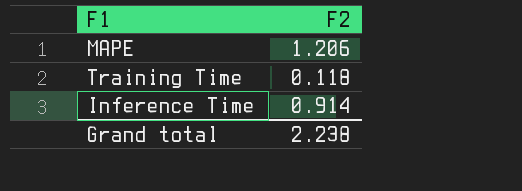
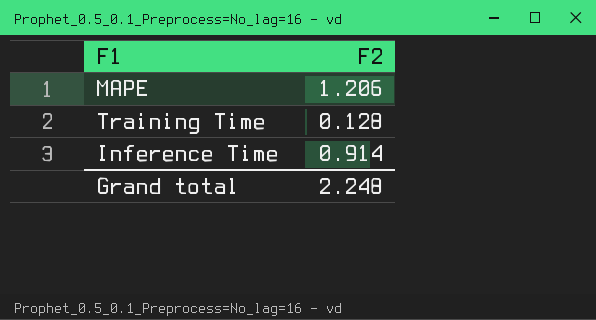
Training Time | F2: 0.118 -> 0.128
Grand total | F2: 2.238 -> 2.248

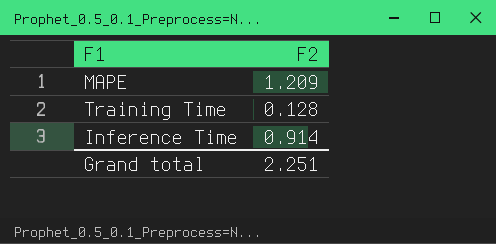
MAPE | F2: 1.206 -> 1.209
Grand total | F2: 2.248 -> 2.251

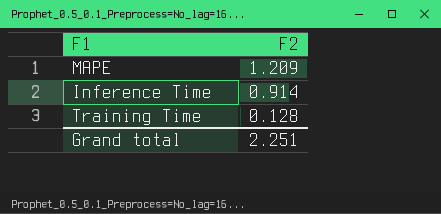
row order: none -> F2 descending

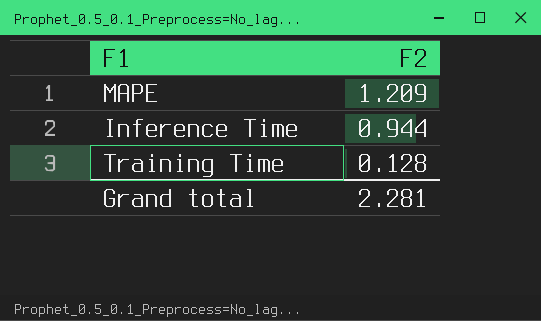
Inference Time | F2: 0.914 -> 0.944
Grand total | F2: 2.251 -> 2.281

